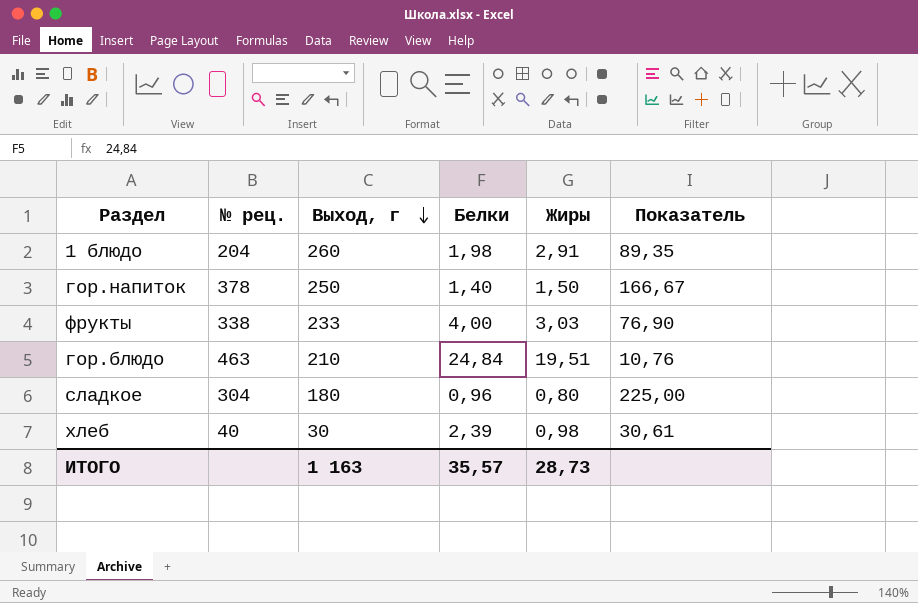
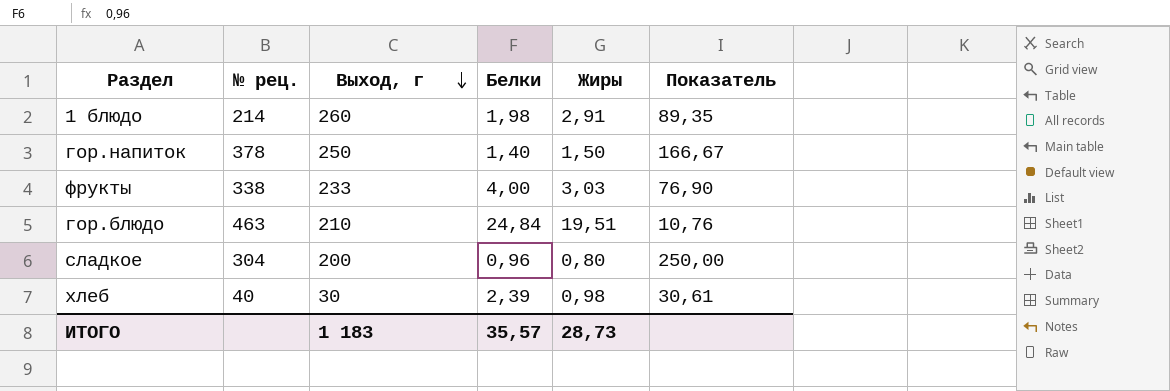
1 блюдо | № рец.: 204 -> 214
сладкое | Выход, г: 180 -> 200
сладкое | Показатель: 225,00 -> 250,00
ИТОГО | Выход, г: 1 163 -> 1 183

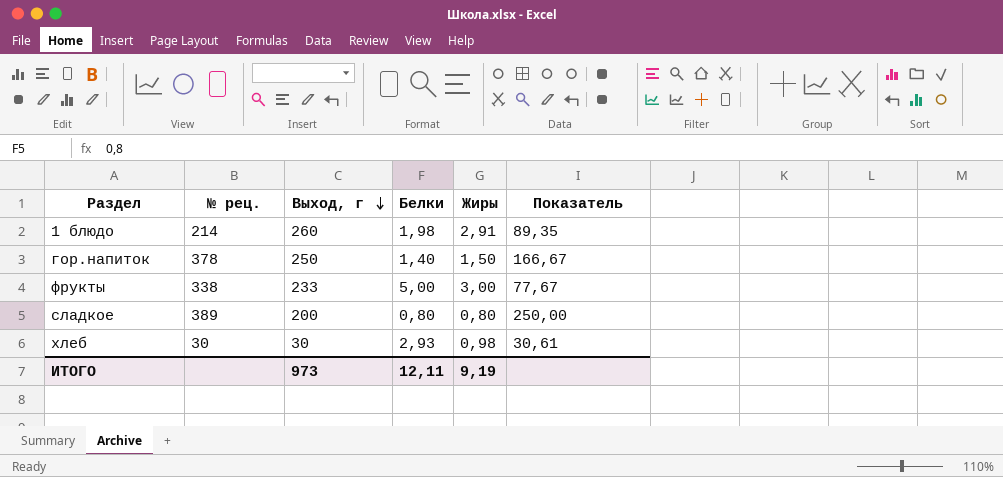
row гор.блюдо: 463 | 210 | 24,84 | 19,51 | 10,76 -> none
фрукты | Белки: 4,00 -> 5,00
фрукты | Жиры: 3,03 -> 3,00
фрукты | Показатель: 76,90 -> 77,67
сладкое | № рец.: 304 -> 389
сладкое | Белки: 0,96 -> 0,80
хлеб | № рец.: 40 -> 30
хлеб | Белки: 2,39 -> 2,93
ИТОГО | Выход, г: 1 183 -> 973
ИТОГО | Белки: 35,57 -> 12,11
ИТОГО | Жиры: 28,73 -> 9,19

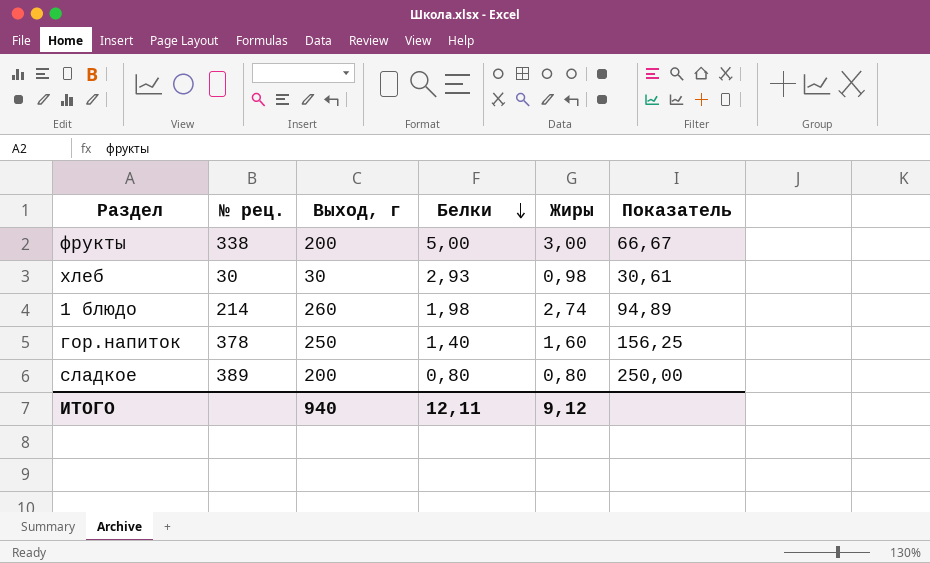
row order: Выход, г descending -> Белки descending
фрукты | Выход, г: 233 -> 200
фрукты | Показатель: 77,67 -> 66,67
1 блюдо | Жиры: 2,91 -> 2,74
1 блюдо | Показатель: 89,35 -> 94,89
гор.напиток | Жиры: 1,50 -> 1,60
гор.напиток | Показатель: 166,67 -> 156,25
ИТОГО | Выход, г: 973 -> 940
ИТОГО | Жиры: 9,19 -> 9,12

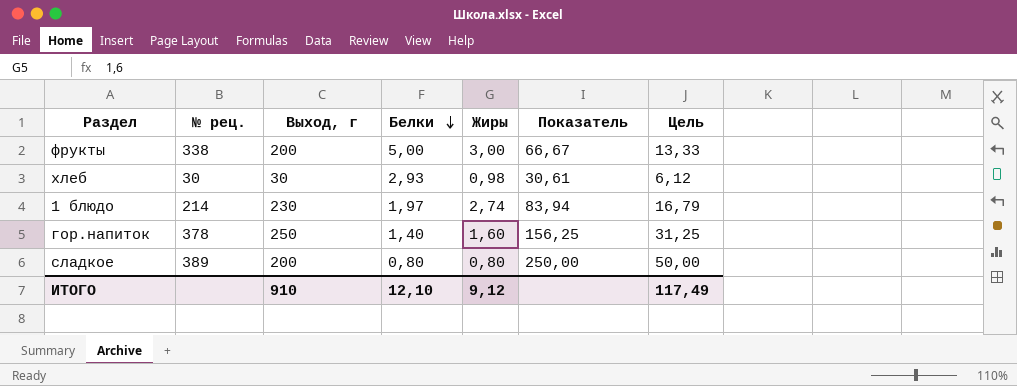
column Цель | formula: none -> [Показатель] * 0,2
1 блюдо | Выход, г: 260 -> 230
1 блюдо | Белки: 1,98 -> 1,97
1 блюдо | Показатель: 94,89 -> 83,94
ИТОГО | Выход, г: 940 -> 910
ИТОГО | Белки: 12,11 -> 12,10

